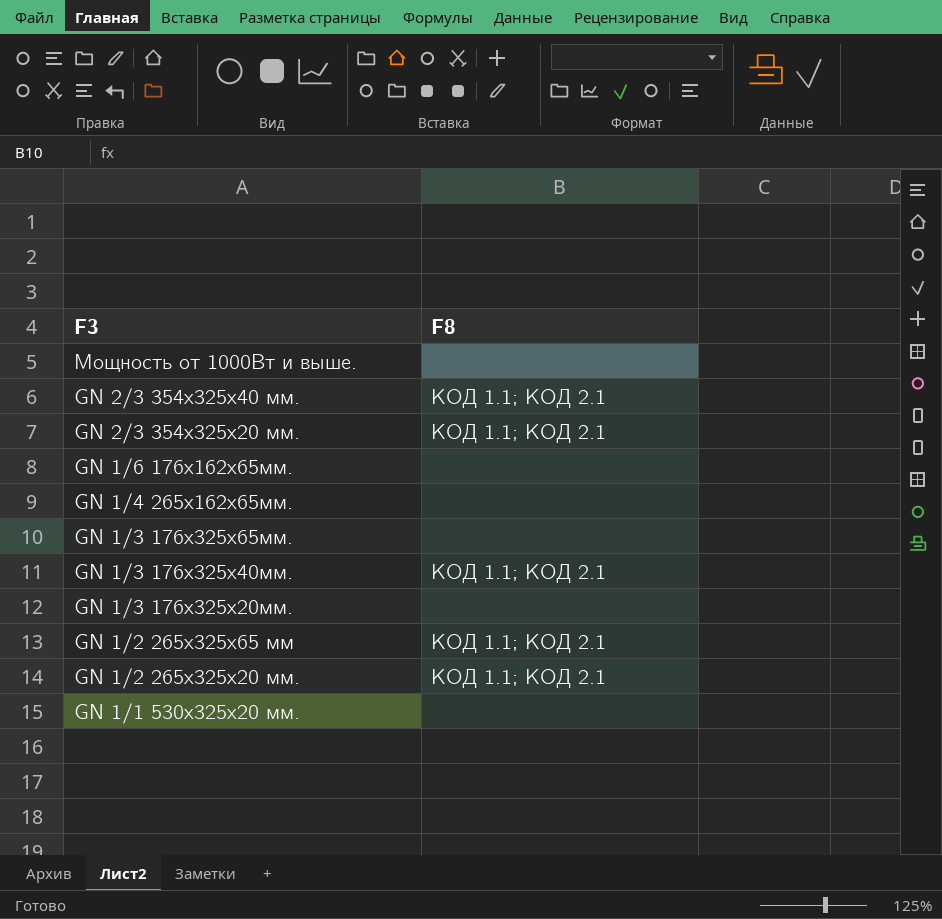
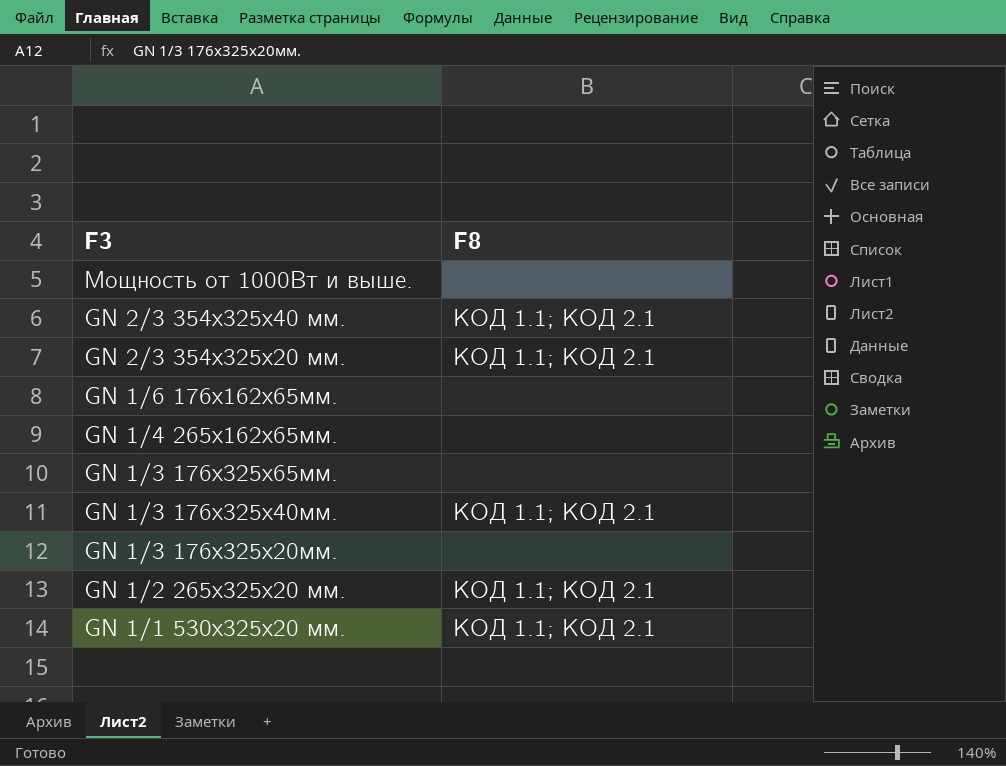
row GN 1/2 265х325х65 мм: КОД 1.1; КОД 2.1 -> none
GN 1/1 530х325х20 мм. | F8: none -> КОД 1.1; КОД 2.1

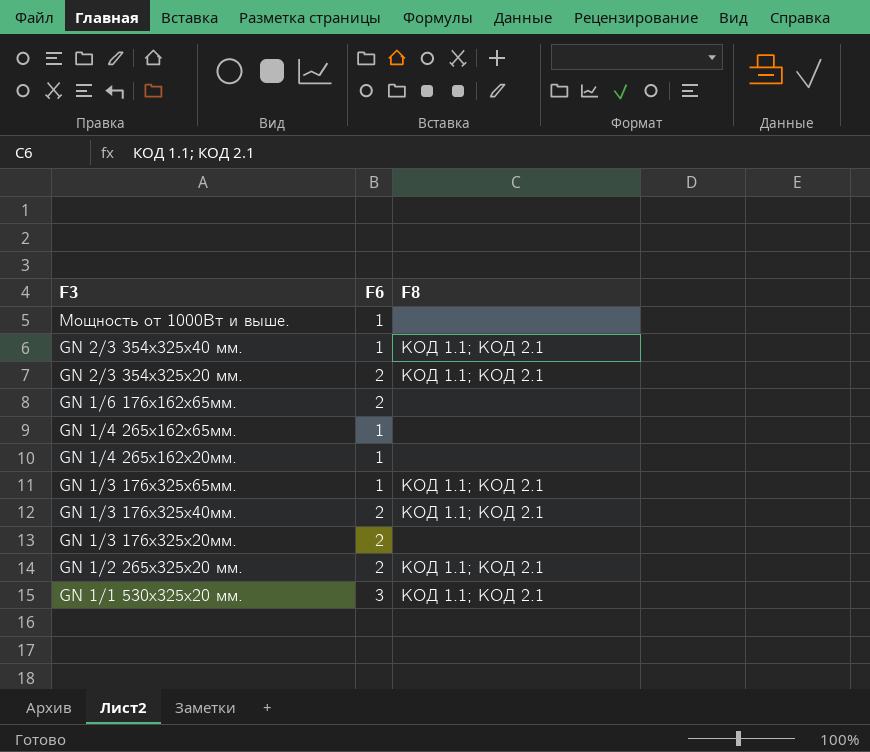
column F6 | position: none -> 2
row GN 1/4 265х162х20мм.: none -> 1 | none
GN 1/3 176х325х65мм. | F8: none -> КОД 1.1; КОД 2.1

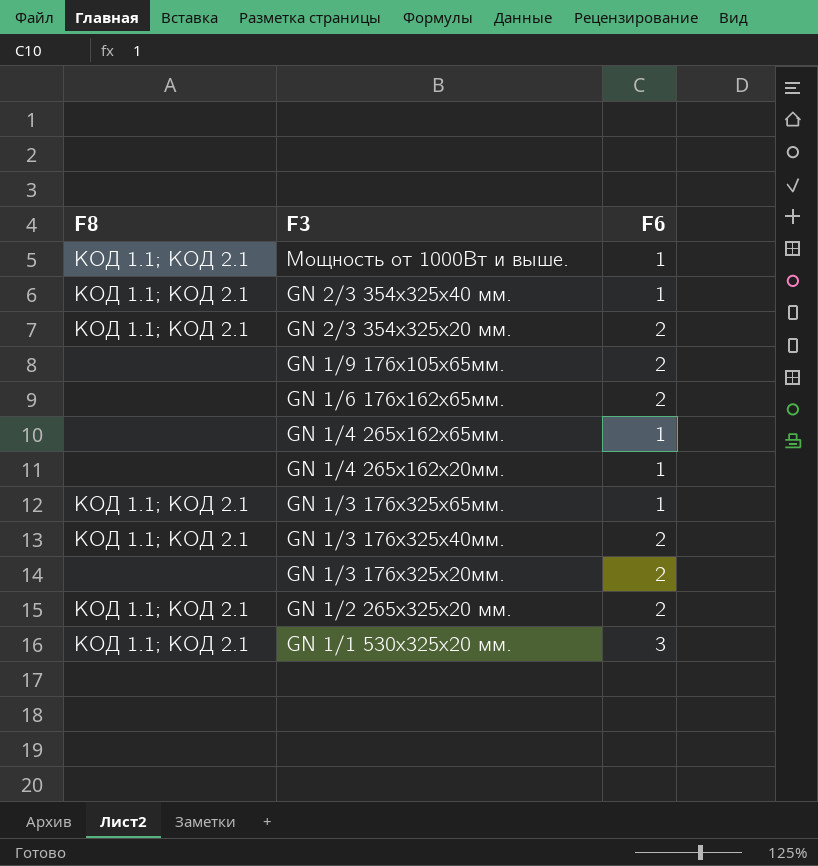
column F8 | position: 3 -> 1
Мощность от 1000Bт и выше. | F8: none -> КОД 1.1; КОД 2.1
row GN 1/9 176х105х65мм.: none -> none | 2

